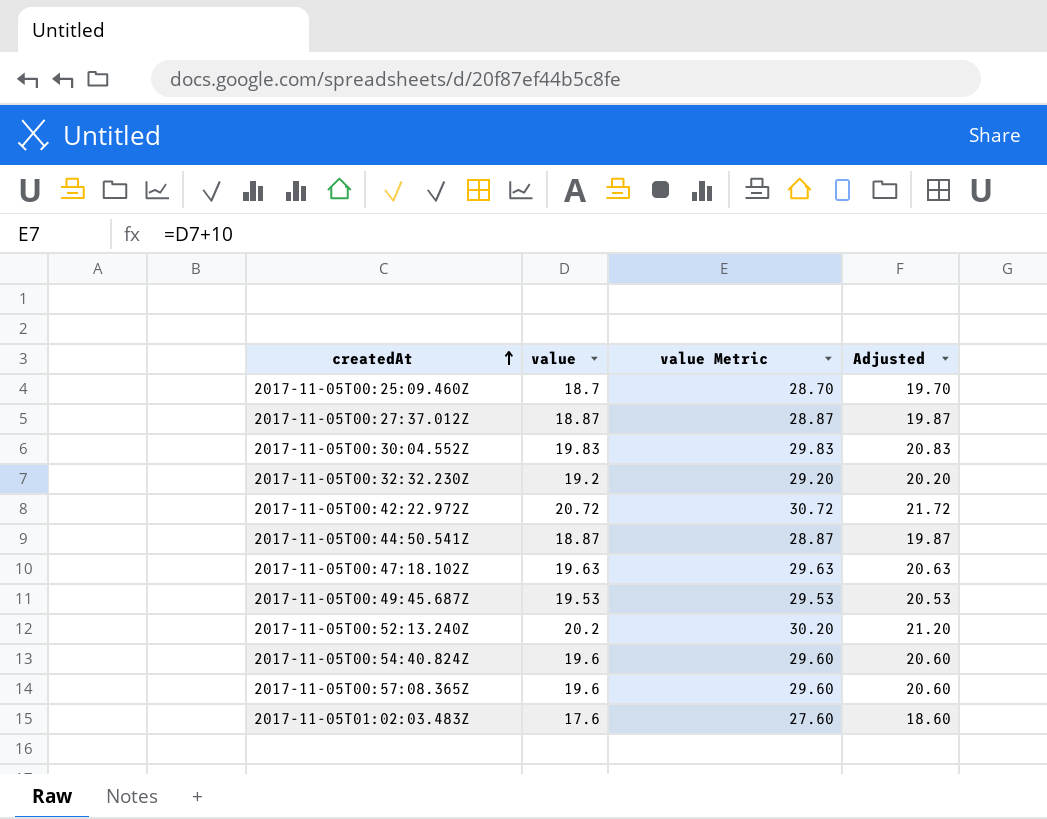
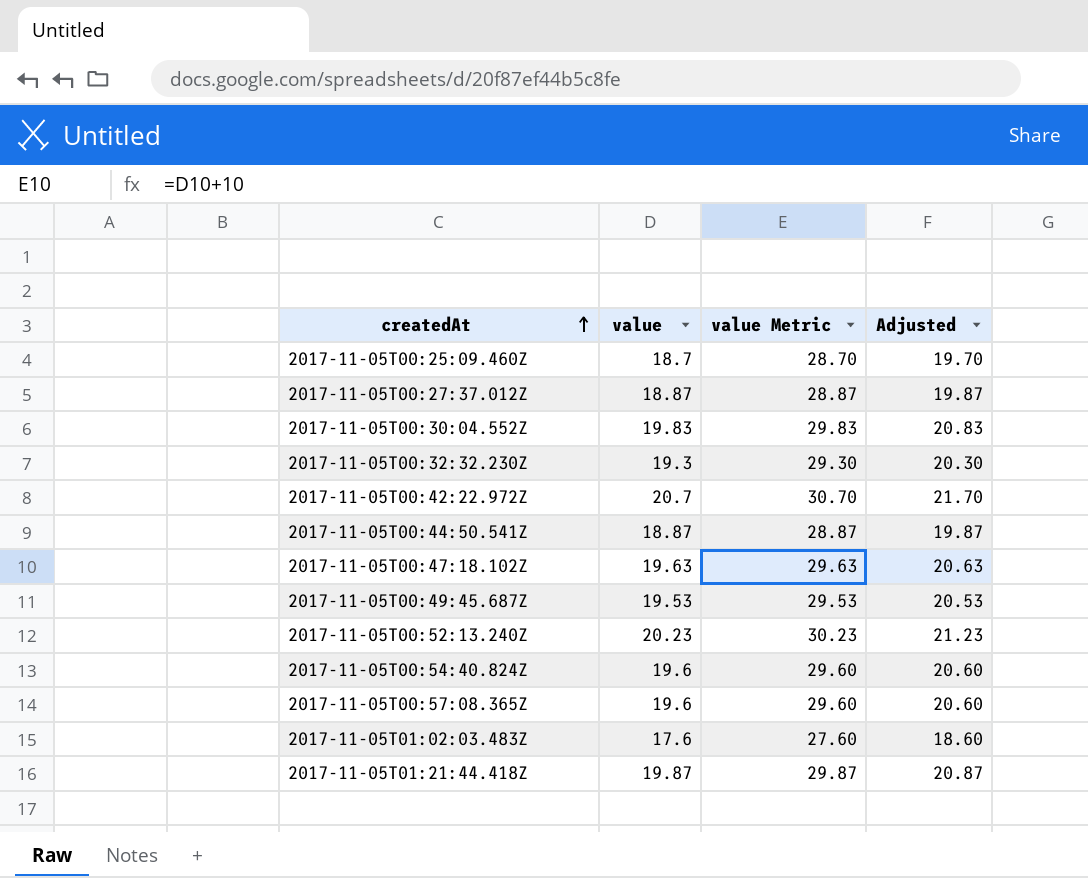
2017-11-05T00:32:32.230Z | value: 19.2 -> 19.3
2017-11-05T00:32:32.230Z | value Metric: 29.20 -> 29.30
2017-11-05T00:32:32.230Z | Adjusted: 20.20 -> 20.30
2017-11-05T00:42:22.972Z | value: 20.72 -> 20.7
2017-11-05T00:42:22.972Z | value Metric: 30.72 -> 30.70
2017-11-05T00:42:22.972Z | Adjusted: 21.72 -> 21.70
2017-11-05T00:52:13.240Z | value: 20.2 -> 20.23
2017-11-05T00:52:13.240Z | value Metric: 30.20 -> 30.23
2017-11-05T00:52:13.240Z | Adjusted: 21.20 -> 21.23
row 2017-11-05T01:21:44.418Z: none -> 19.87 | 29.87 | 20.87

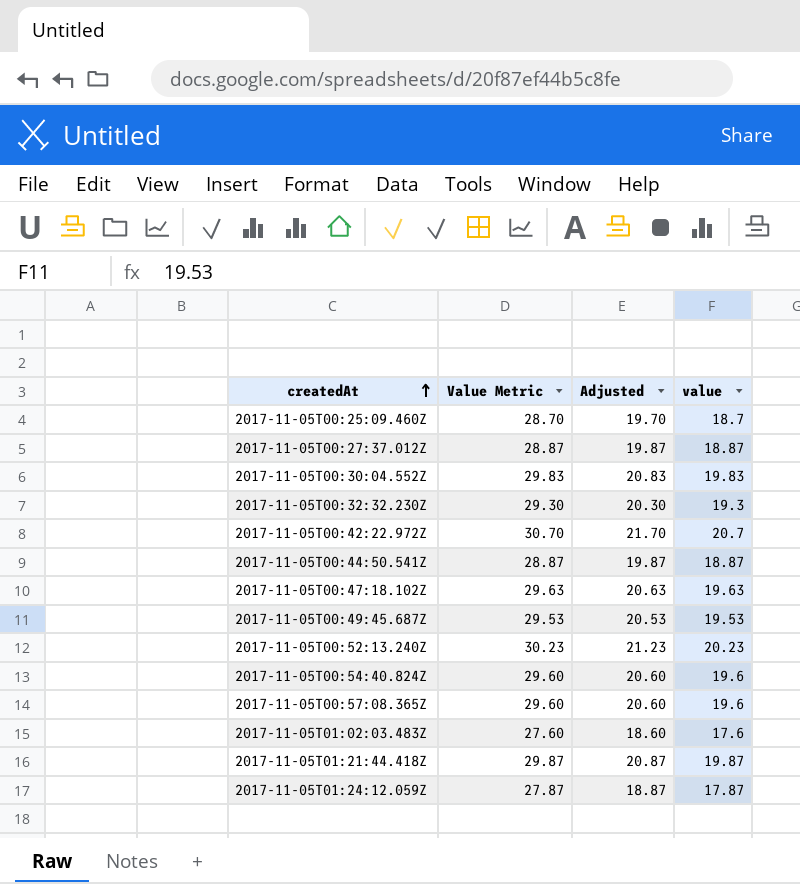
column name: value Metric -> Value Metric
column value | position: 2 -> 4
row 2017-11-05T01:24:12.059Z: none -> 27.87 | 18.87 | 17.87

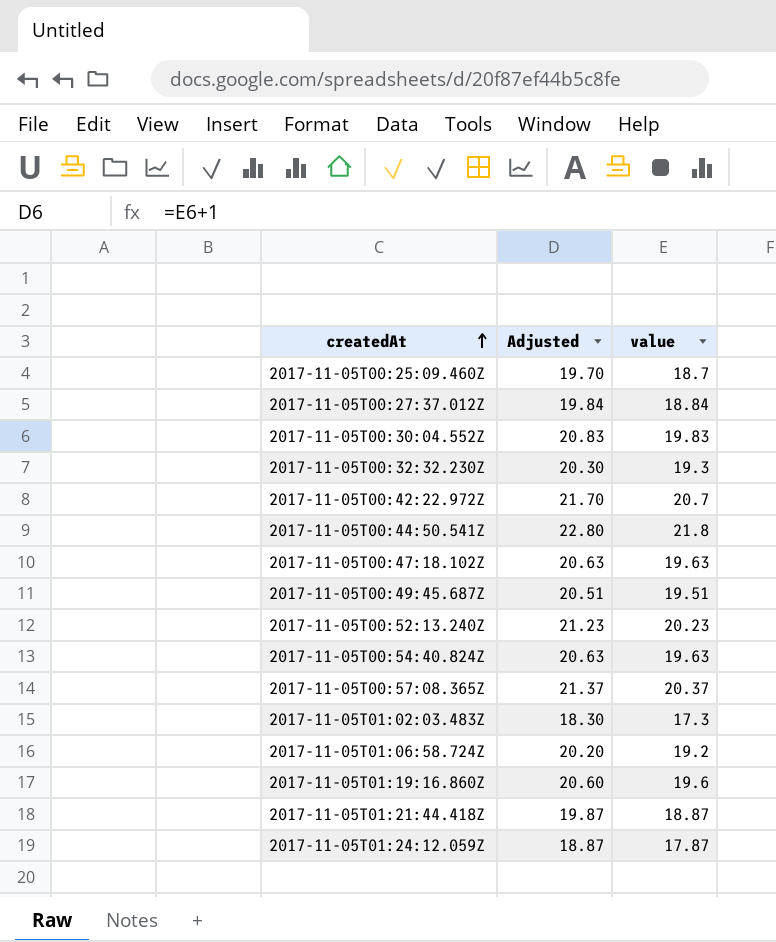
column Value Metric | formula: [value] + 10 -> none
2017-11-05T00:27:37.012Z | Adjusted: 19.87 -> 19.84
2017-11-05T00:27:37.012Z | value: 18.87 -> 18.84
2017-11-05T00:44:50.541Z | Adjusted: 19.87 -> 22.80
2017-11-05T00:44:50.541Z | value: 18.87 -> 21.8
2017-11-05T00:49:45.687Z | Adjusted: 20.53 -> 20.51
2017-11-05T00:49:45.687Z | value: 19.53 -> 19.51
2017-11-05T00:54:40.824Z | Adjusted: 20.60 -> 20.63
2017-11-05T00:54:40.824Z | value: 19.6 -> 19.63
2017-11-05T00:57:08.365Z | Adjusted: 20.60 -> 21.37
2017-11-05T00:57:08.365Z | value: 19.6 -> 20.37
2017-11-05T01:02:03.483Z | Adjusted: 18.60 -> 18.30
2017-11-05T01:02:03.483Z | value: 17.6 -> 17.3
row 2017-11-05T01:06:58.724Z: none -> 20.20 | 19.2
row 2017-11-05T01:19:16.860Z: none -> 20.60 | 19.6
2017-11-05T01:21:44.418Z | Adjusted: 20.87 -> 19.87
2017-11-05T01:21:44.418Z | value: 19.87 -> 18.87

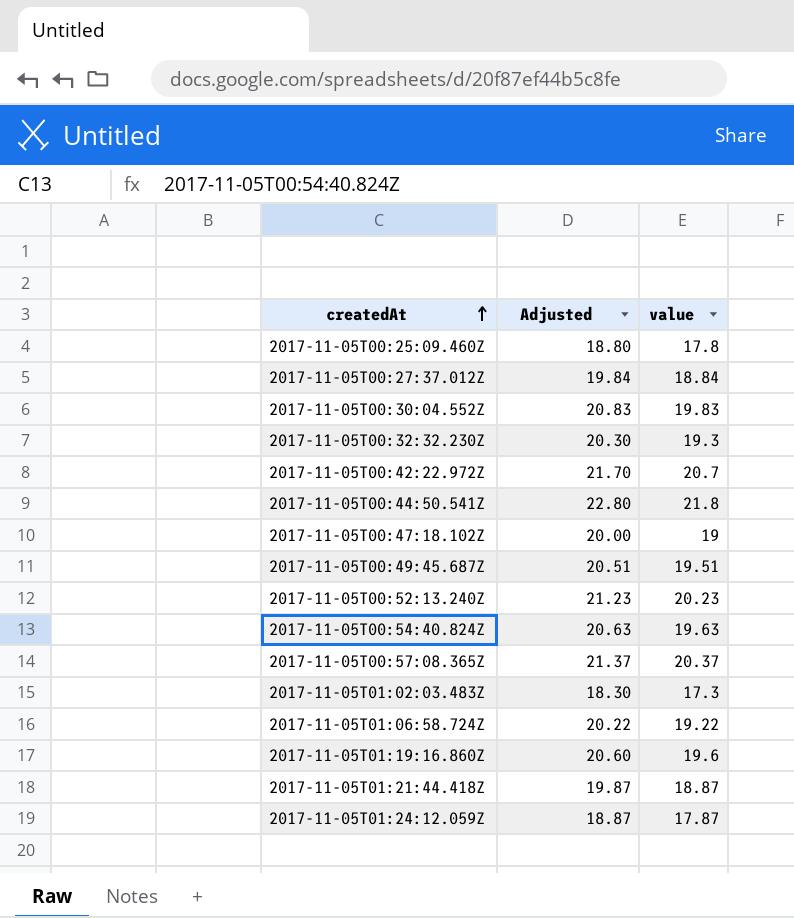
2017-11-05T00:25:09.460Z | Adjusted: 19.70 -> 18.80
2017-11-05T00:25:09.460Z | value: 18.7 -> 17.8
2017-11-05T00:47:18.102Z | Adjusted: 20.63 -> 20.00
2017-11-05T00:47:18.102Z | value: 19.63 -> 19
2017-11-05T01:06:58.724Z | Adjusted: 20.20 -> 20.22
2017-11-05T01:06:58.724Z | value: 19.2 -> 19.22

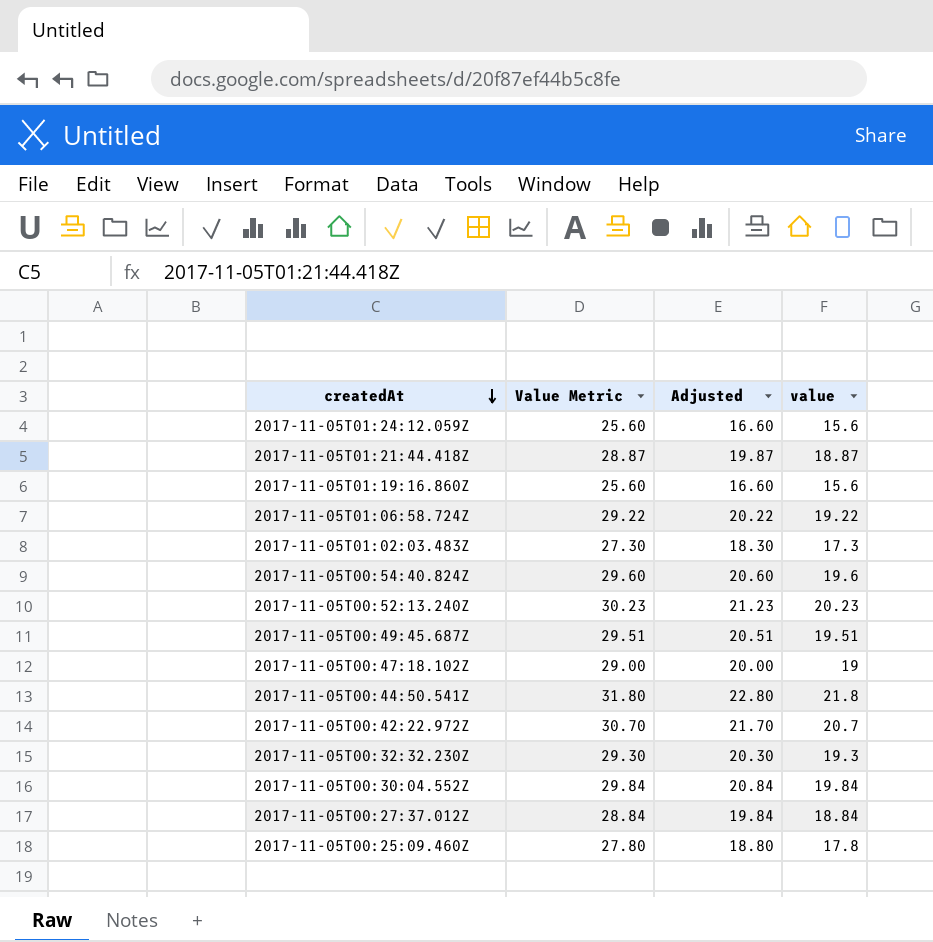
row order: createdAt ascending -> createdAt descending
column Value Metric | formula: none -> [value] + 10
row 2017-11-05T00:57:08.365Z: 21.37 | 20.37 -> none
2017-11-05T01:24:12.059Z | Adjusted: 18.87 -> 16.60
2017-11-05T01:24:12.059Z | value: 17.87 -> 15.6
2017-11-05T01:19:16.860Z | Adjusted: 20.60 -> 16.60
2017-11-05T01:19:16.860Z | value: 19.6 -> 15.6
2017-11-05T00:54:40.824Z | Adjusted: 20.63 -> 20.60
2017-11-05T00:54:40.824Z | value: 19.63 -> 19.6
2017-11-05T00:30:04.552Z | Adjusted: 20.83 -> 20.84
2017-11-05T00:30:04.552Z | value: 19.83 -> 19.84

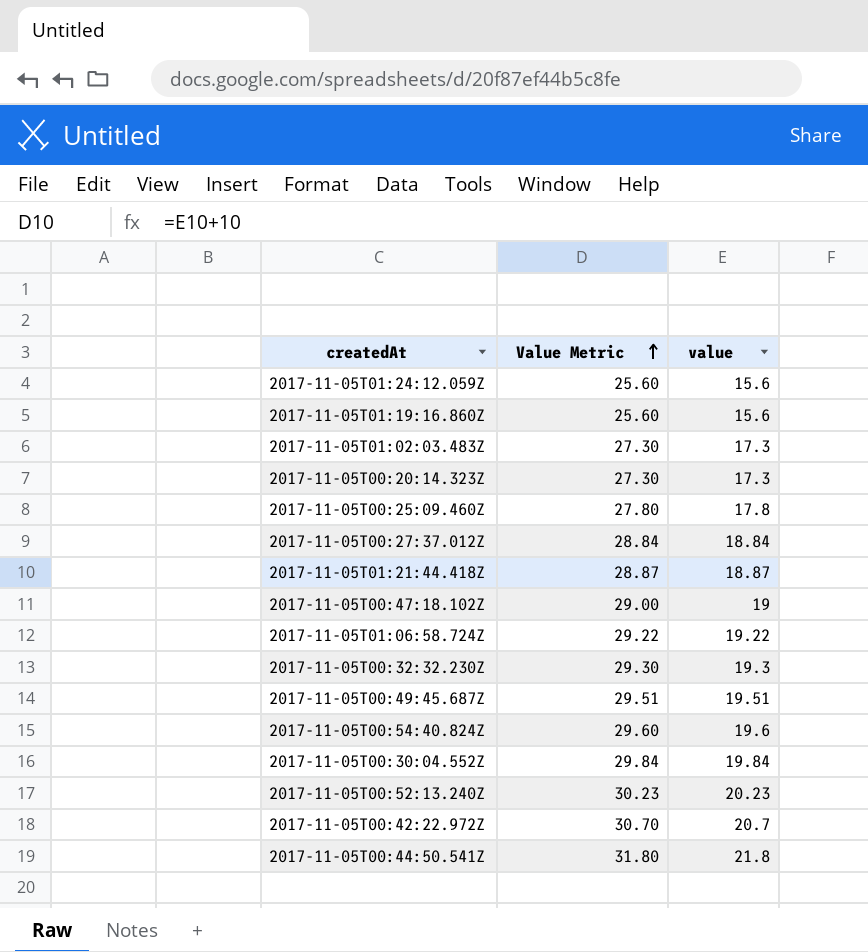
row order: createdAt descending -> Value Metric ascending
column Adjusted | formula: [value] + 1 -> none
row 2017-11-05T00:20:14.323Z: none -> 27.30 | 17.3

